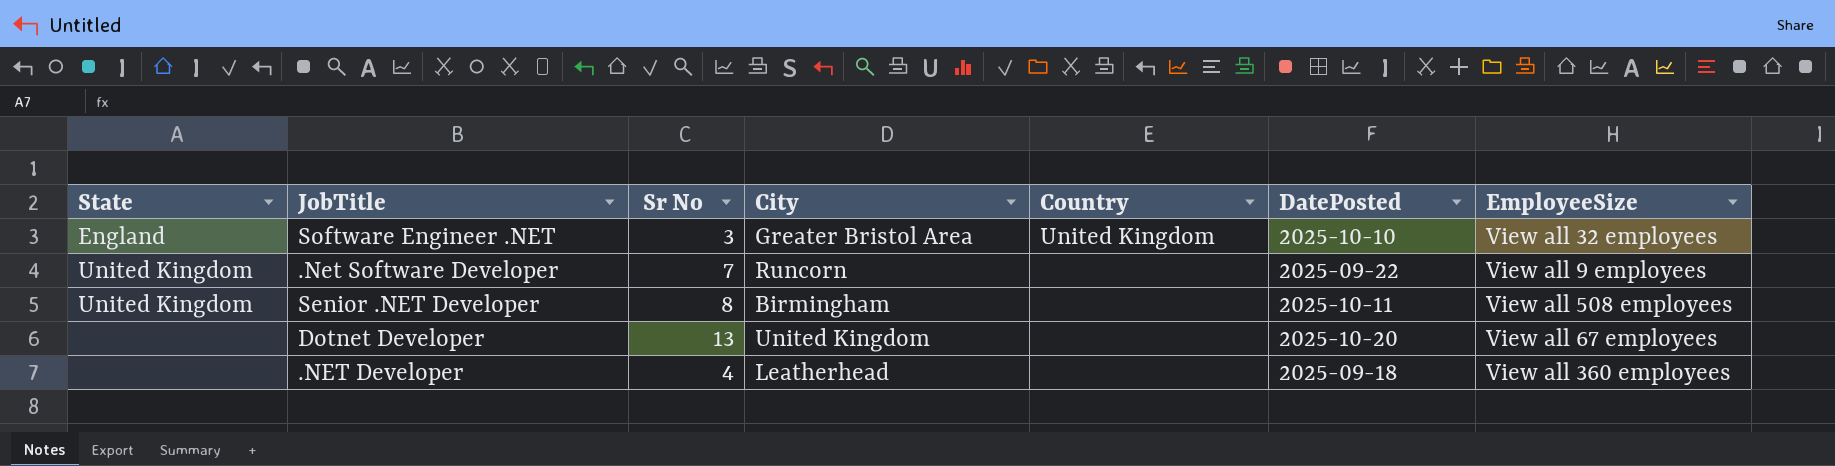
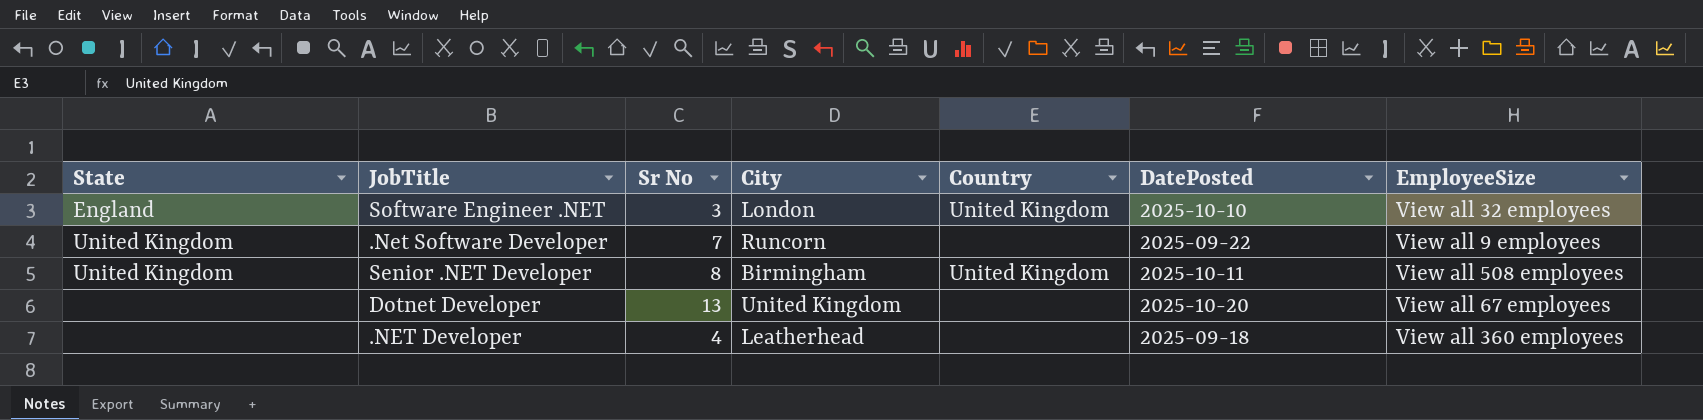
Software Engineer .NET | City: Greater Bristol Area -> London
Senior .NET Developer | Country: none -> United Kingdom

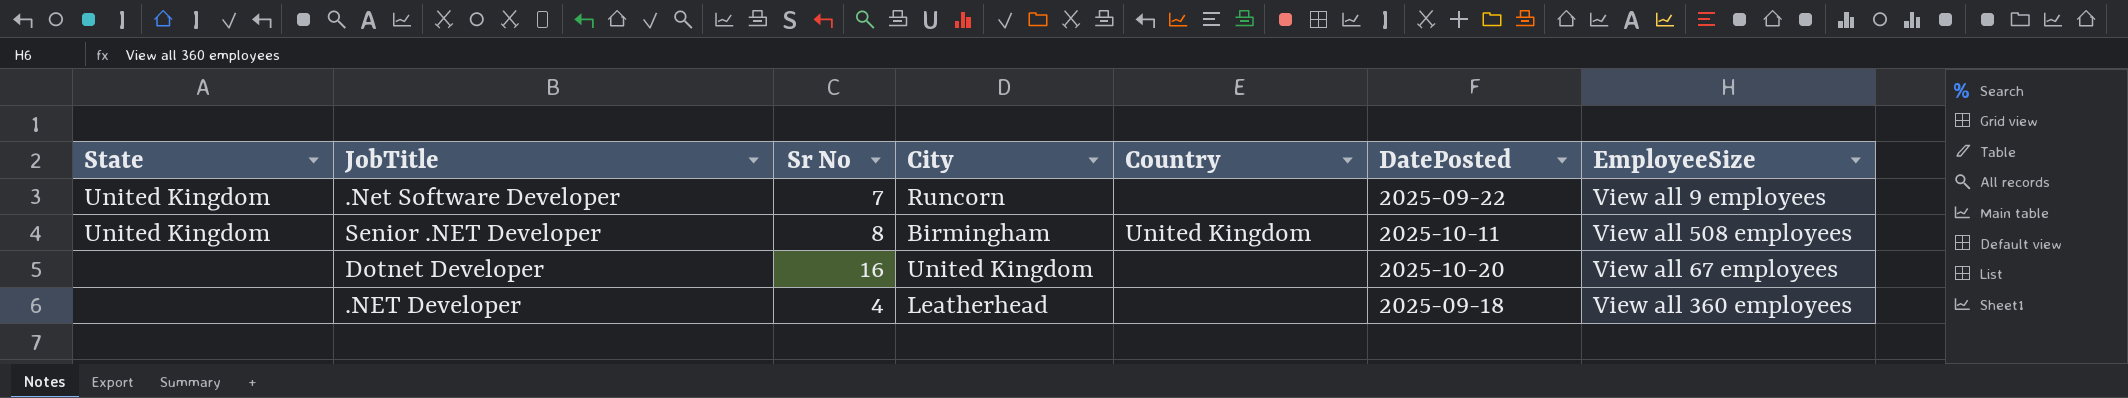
row Software Engineer .NET: England | 3 | London | United Kingdom | 2025-10-10 | View all 32 employees -> none
Dotnet Developer | Sr No: 13 -> 16

